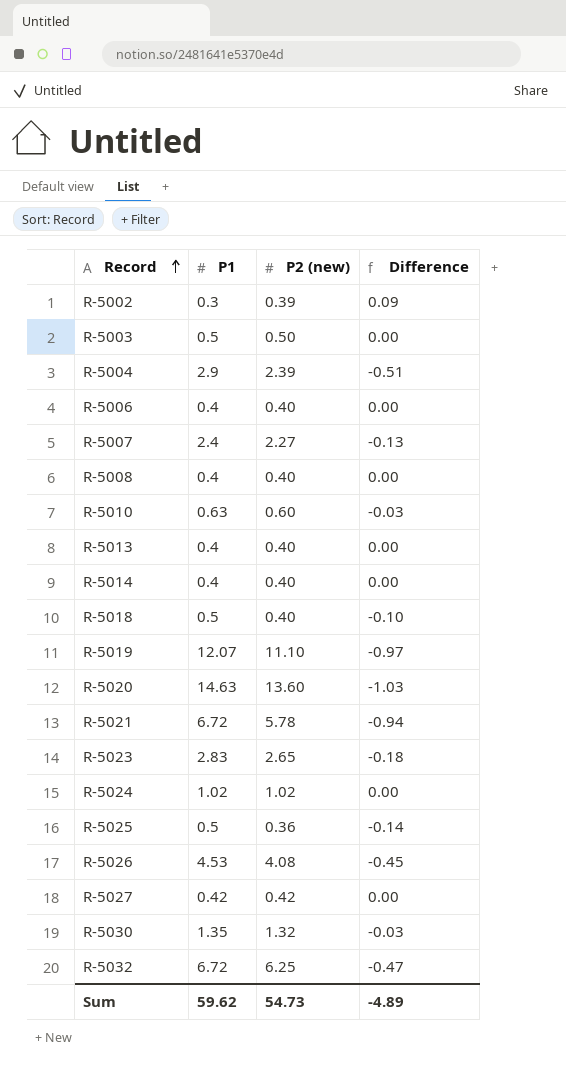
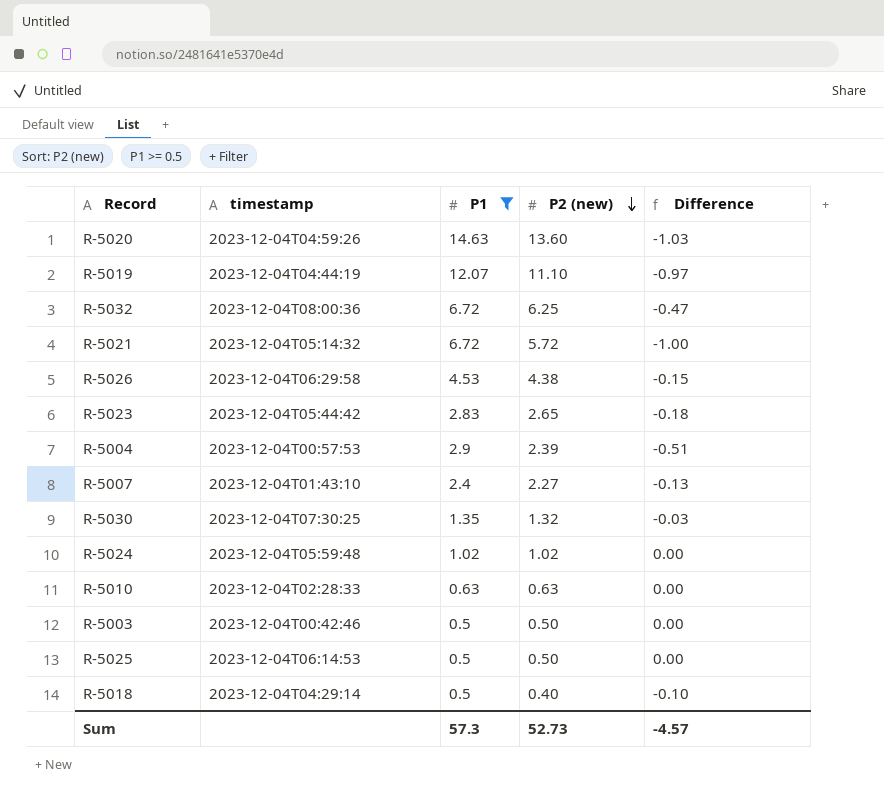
filter: none -> P1 >= 0.5
row order: Record ascending -> P2 (new) descending
column timestamp | position: none -> 2
R-5021 | P2 (new): 5.78 -> 5.72
R-5021 | Difference: -0.94 -> -1.00
R-5026 | P2 (new): 4.08 -> 4.38
R-5026 | Difference: -0.45 -> -0.15
R-5010 | P2 (new): 0.60 -> 0.63
R-5010 | Difference: -0.03 -> 0.00
R-5025 | P2 (new): 0.36 -> 0.50
R-5025 | Difference: -0.14 -> 0.00
Sum | P1: 59.62 -> 57.3
Sum | P2 (new): 54.73 -> 52.73
Sum | Difference: -4.89 -> -4.57

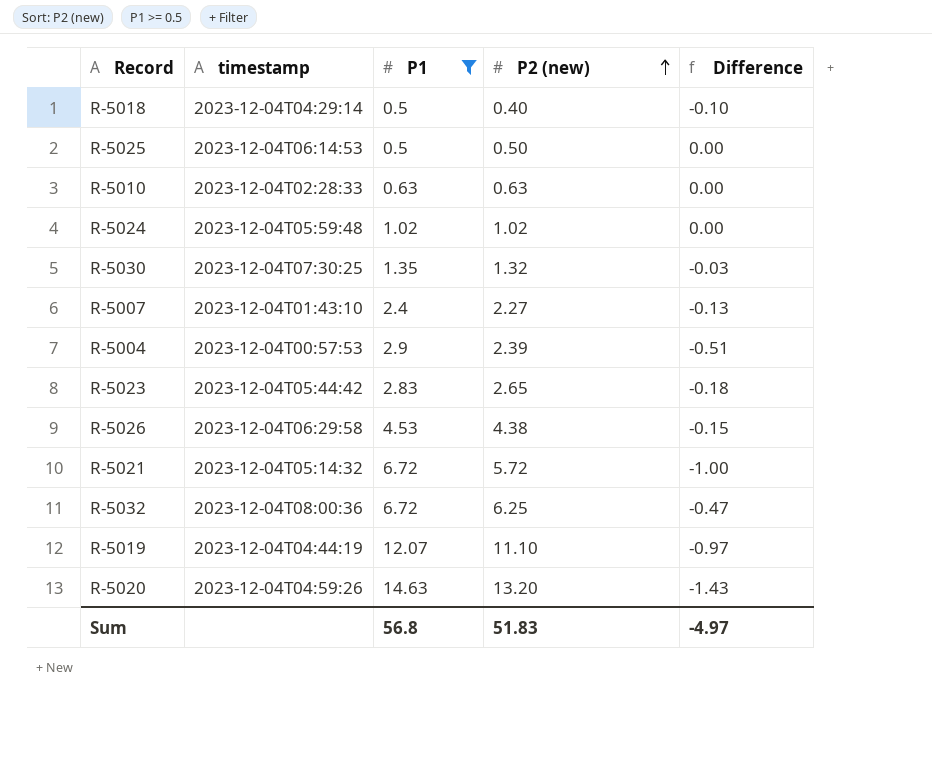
row order: P2 (new) descending -> P2 (new) ascending
row R-5003: 2023-12-04T00:42:46 | 0.5 | 0.50 | 0.00 -> none
R-5020 | P2 (new): 13.60 -> 13.20
R-5020 | Difference: -1.03 -> -1.43
Sum | P1: 57.3 -> 56.8
Sum | P2 (new): 52.73 -> 51.83
Sum | Difference: -4.57 -> -4.97

